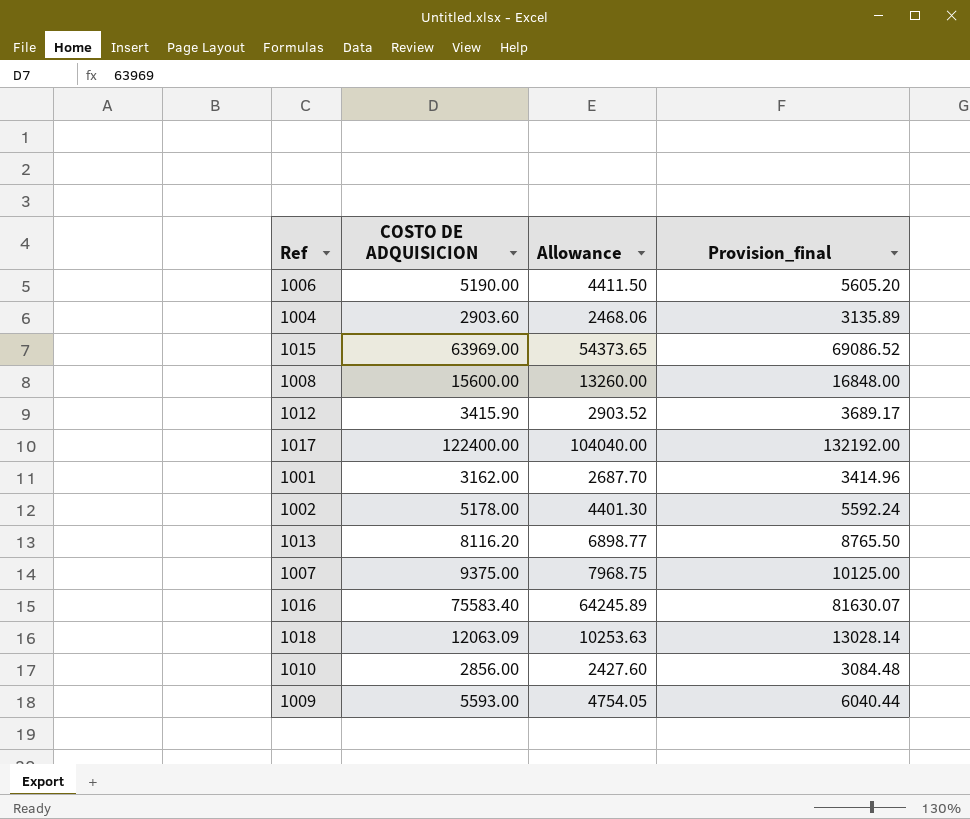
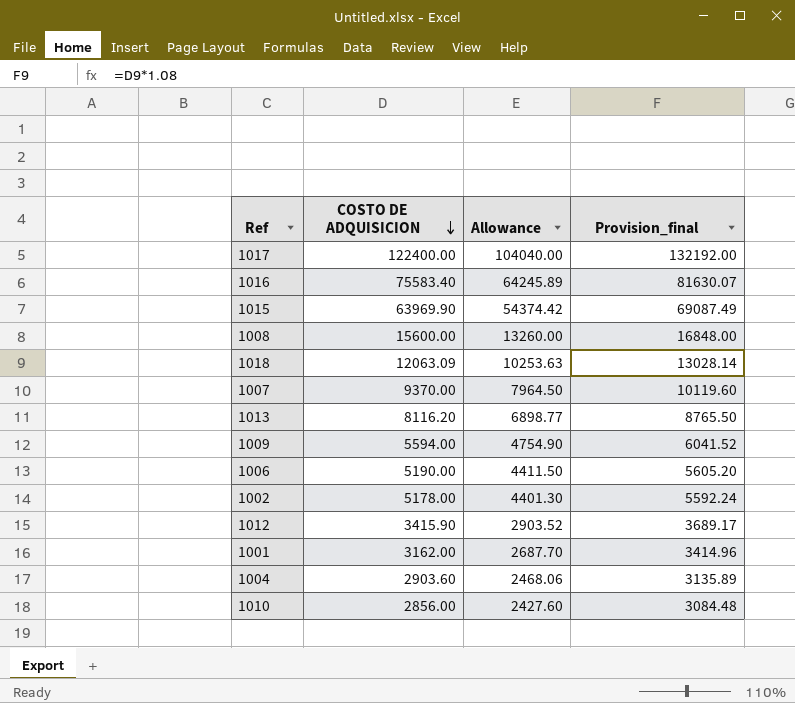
row order: none -> COSTO DE ADQUISICION descending
1015 | COSTO DE ADQUISICION: 63969.00 -> 63969.90
1015 | Allowance: 54373.65 -> 54374.42
1015 | Provision_final: 69086.52 -> 69087.49
1007 | COSTO DE ADQUISICION: 9375.00 -> 9370.00
1007 | Allowance: 7968.75 -> 7964.50
1007 | Provision_final: 10125.00 -> 10119.60
1009 | COSTO DE ADQUISICION: 5593.00 -> 5594.00
1009 | Allowance: 4754.05 -> 4754.90
1009 | Provision_final: 6040.44 -> 6041.52

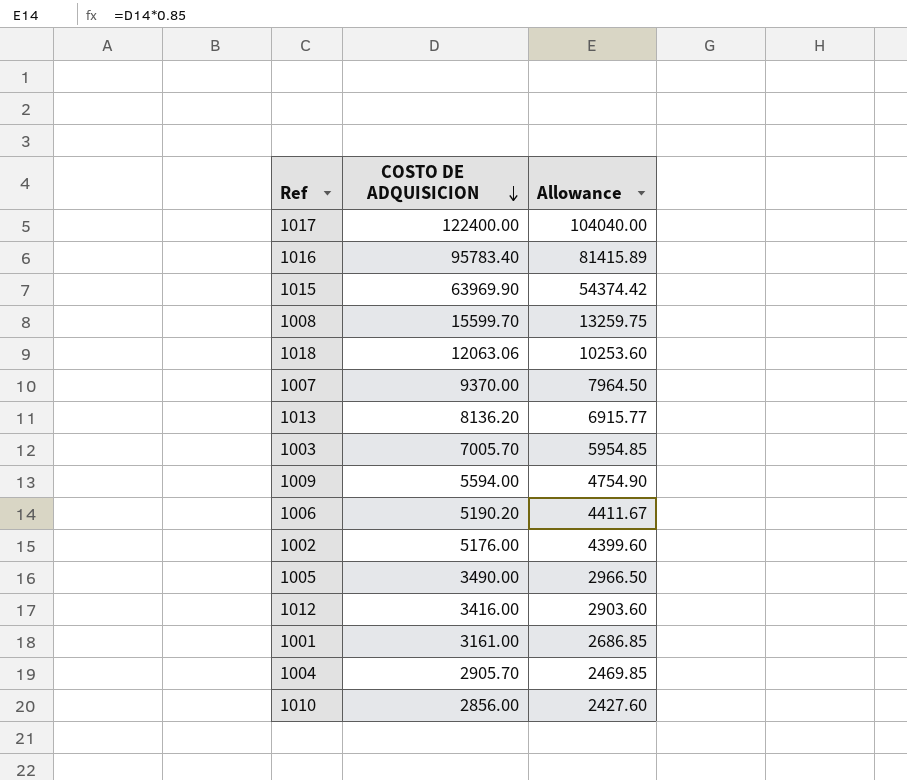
column Provision_final | formula: [COSTO DE ADQUISICION] * 1.08 -> none
1016 | COSTO DE ADQUISICION: 75583.40 -> 95783.40
1016 | Allowance: 64245.89 -> 81415.89
1008 | COSTO DE ADQUISICION: 15600.00 -> 15599.70
1008 | Allowance: 13260.00 -> 13259.75
1018 | COSTO DE ADQUISICION: 12063.09 -> 12063.06
1018 | Allowance: 10253.63 -> 10253.60
1013 | COSTO DE ADQUISICION: 8116.20 -> 8136.20
1013 | Allowance: 6898.77 -> 6915.77
row 1003: none -> 7005.70 | 5954.85
1006 | COSTO DE ADQUISICION: 5190.00 -> 5190.20
1006 | Allowance: 4411.50 -> 4411.67
1002 | COSTO DE ADQUISICION: 5178.00 -> 5176.00
1002 | Allowance: 4401.30 -> 4399.60
row 1005: none -> 3490.00 | 2966.50
1012 | COSTO DE ADQUISICION: 3415.90 -> 3416.00
1012 | Allowance: 2903.52 -> 2903.60
1001 | COSTO DE ADQUISICION: 3162.00 -> 3161.00
1001 | Allowance: 2687.70 -> 2686.85
1004 | COSTO DE ADQUISICION: 2903.60 -> 2905.70
1004 | Allowance: 2468.06 -> 2469.85

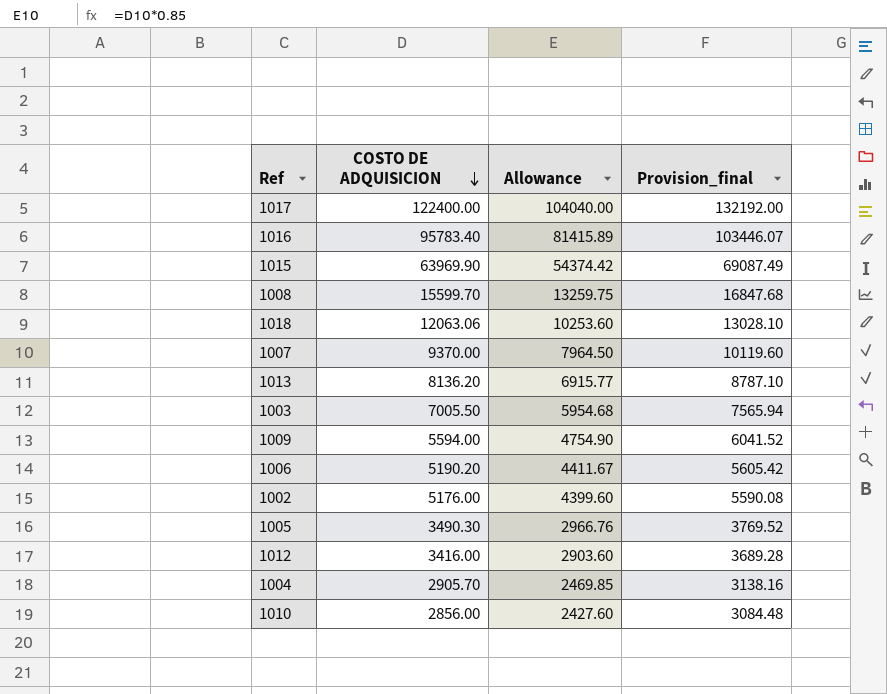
column Provision_final | formula: none -> [COSTO DE ADQUISICION] * 1.08
row 1001: 3161.00 | 2686.85 -> none
1003 | COSTO DE ADQUISICION: 7005.70 -> 7005.50
1003 | Allowance: 5954.85 -> 5954.68
1005 | COSTO DE ADQUISICION: 3490.00 -> 3490.30
1005 | Allowance: 2966.50 -> 2966.76

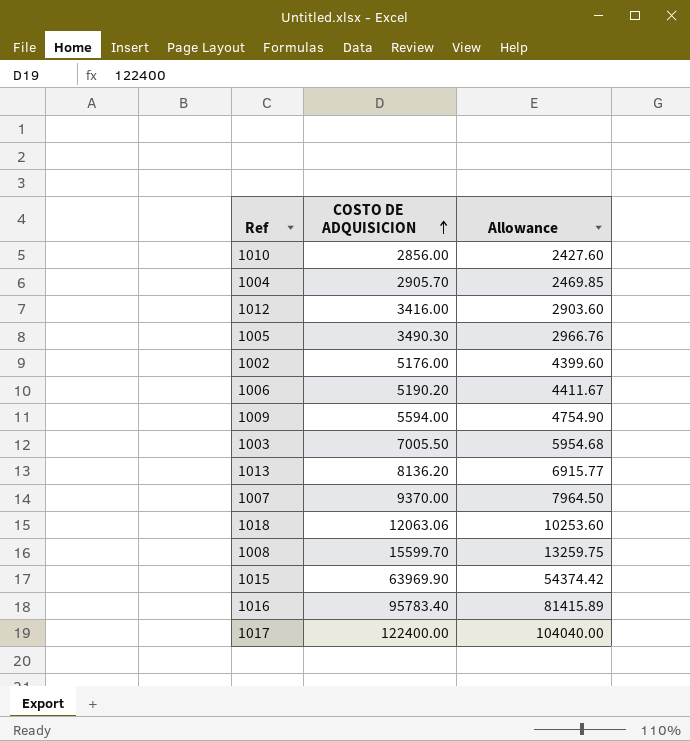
row order: COSTO DE ADQUISICION descending -> COSTO DE ADQUISICION ascending
column Provision_final | formula: [COSTO DE ADQUISICION] * 1.08 -> none

